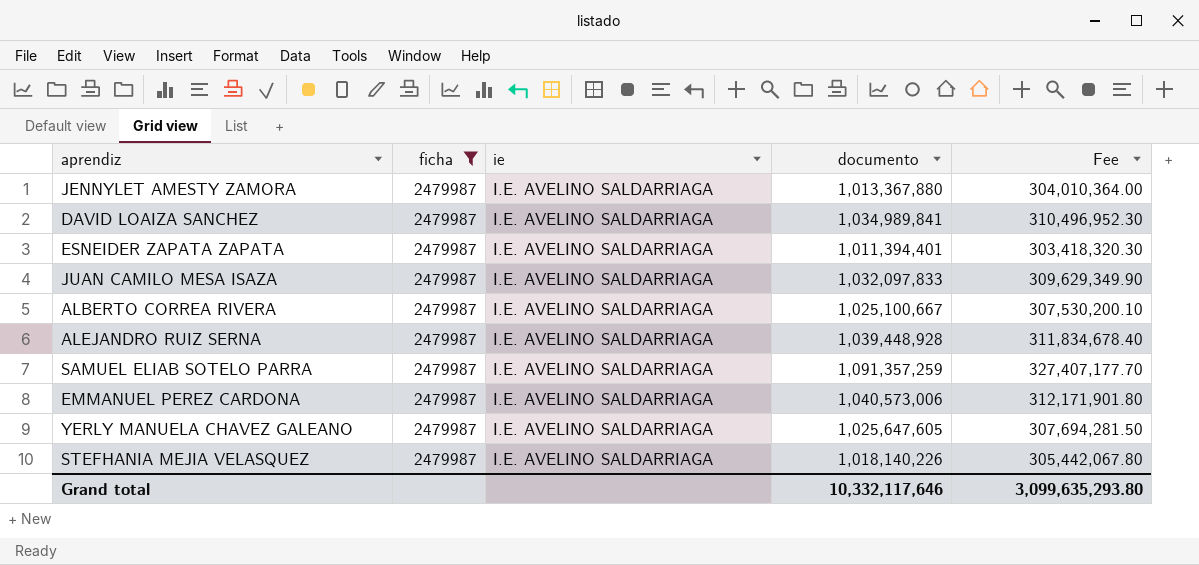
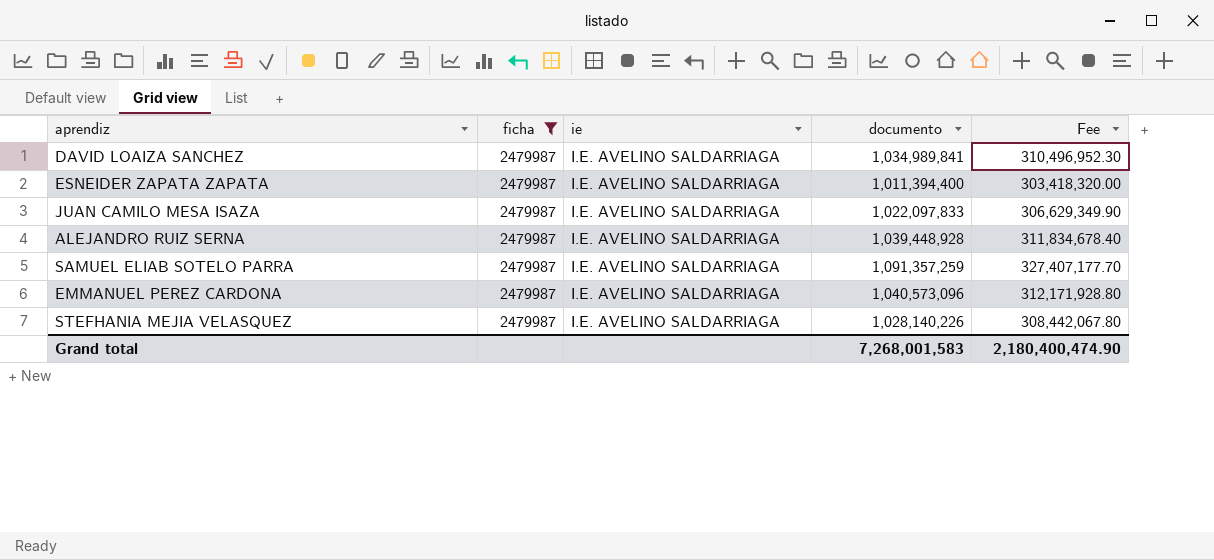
row JENNYLET AMESTY ZAMORA: 2479987 | I.E. AVELINO SALDARRIAGA | 1,013,367,880 | 304,010,364.00 -> none
row ALBERTO CORREA RIVERA: 2479987 | I.E. AVELINO SALDARRIAGA | 1,025,100,667 | 307,530,200.10 -> none
row YERLY MANUELA CHAVEZ GALEANO: 2479987 | I.E. AVELINO SALDARRIAGA | 1,025,647,605 | 307,694,281.50 -> none
ESNEIDER ZAPATA ZAPATA | documento: 1,011,394,401 -> 1,011,394,400
ESNEIDER ZAPATA ZAPATA | Fee: 303,418,320.30 -> 303,418,320.00
JUAN CAMILO MESA ISAZA | documento: 1,032,097,833 -> 1,022,097,833
JUAN CAMILO MESA ISAZA | Fee: 309,629,349.90 -> 306,629,349.90
EMMANUEL PEREZ CARDONA | documento: 1,040,573,006 -> 1,040,573,096
EMMANUEL PEREZ CARDONA | Fee: 312,171,901.80 -> 312,171,928.80
STEFHANIA MEJIA VELASQUEZ | documento: 1,018,140,226 -> 1,028,140,226
STEFHANIA MEJIA VELASQUEZ | Fee: 305,442,067.80 -> 308,442,067.80
Grand total | documento: 10,332,117,646 -> 7,268,001,583
Grand total | Fee: 3,099,635,293.80 -> 2,180,400,474.90

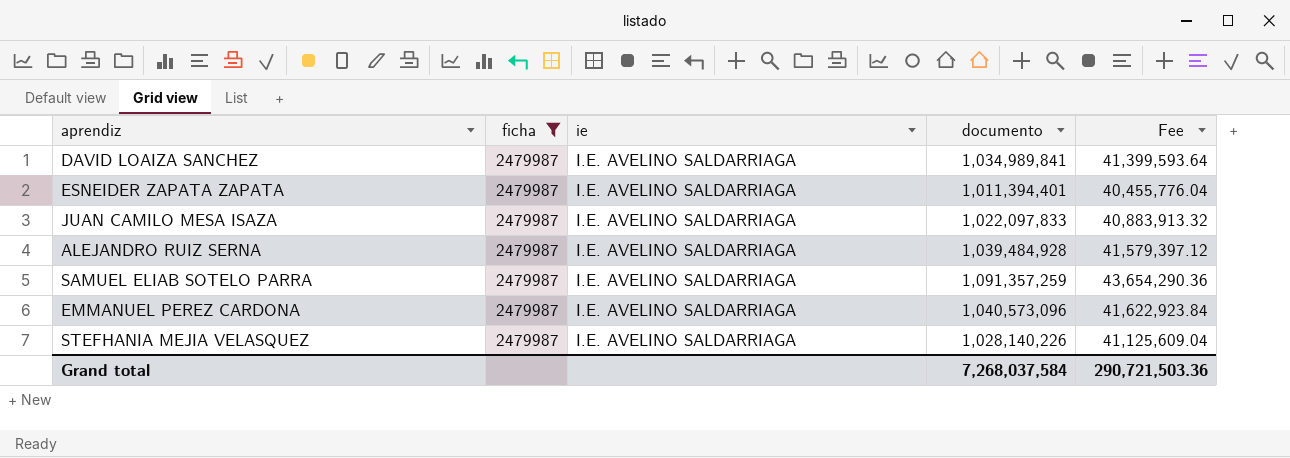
column Fee | formula: [documento] * 0.3 -> [documento] * 0.04
ESNEIDER ZAPATA ZAPATA | documento: 1,011,394,400 -> 1,011,394,401
ALEJANDRO RUIZ SERNA | documento: 1,039,448,928 -> 1,039,484,928
Grand total | documento: 7,268,001,583 -> 7,268,037,584
Grand total | Fee: 2,180,400,474.90 -> 290,721,503.36

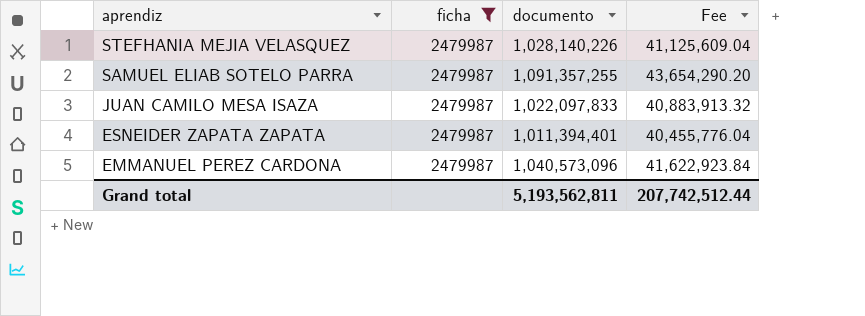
row order: none -> aprendiz descending
column ie | position: 3 -> none
row DAVID LOAIZA SANCHEZ: 2479987 | I.E. AVELINO SALDARRIAGA | 1,034,989,841 | 41,399,593.64 -> none
row ALEJANDRO RUIZ SERNA: 2479987 | I.E. AVELINO SALDARRIAGA | 1,039,484,928 | 41,579,397.12 -> none
SAMUEL ELIAB SOTELO PARRA | documento: 1,091,357,259 -> 1,091,357,255
SAMUEL ELIAB SOTELO PARRA | Fee: 43,654,290.36 -> 43,654,290.20
Grand total | documento: 7,268,037,584 -> 5,193,562,811
Grand total | Fee: 290,721,503.36 -> 207,742,512.44

